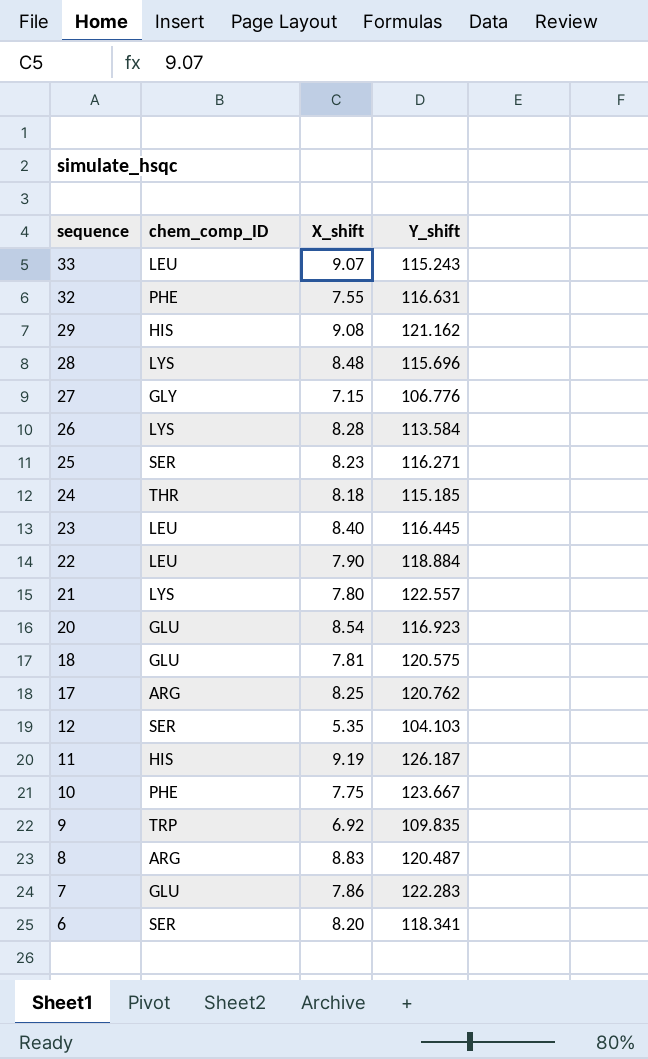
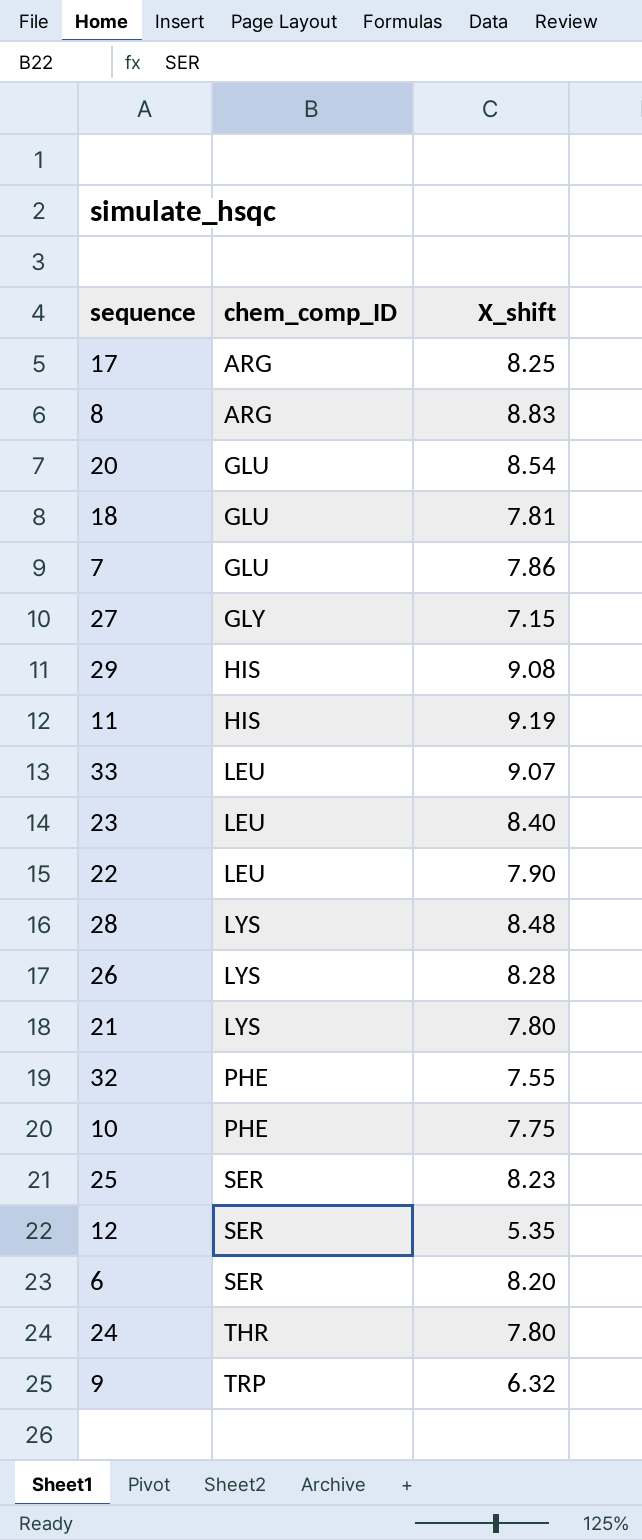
row order: sequence descending -> chem_comp_ID ascending
column Y_shift | position: 4 -> none
24 | X_shift: 8.18 -> 7.80
9 | X_shift: 6.92 -> 6.32

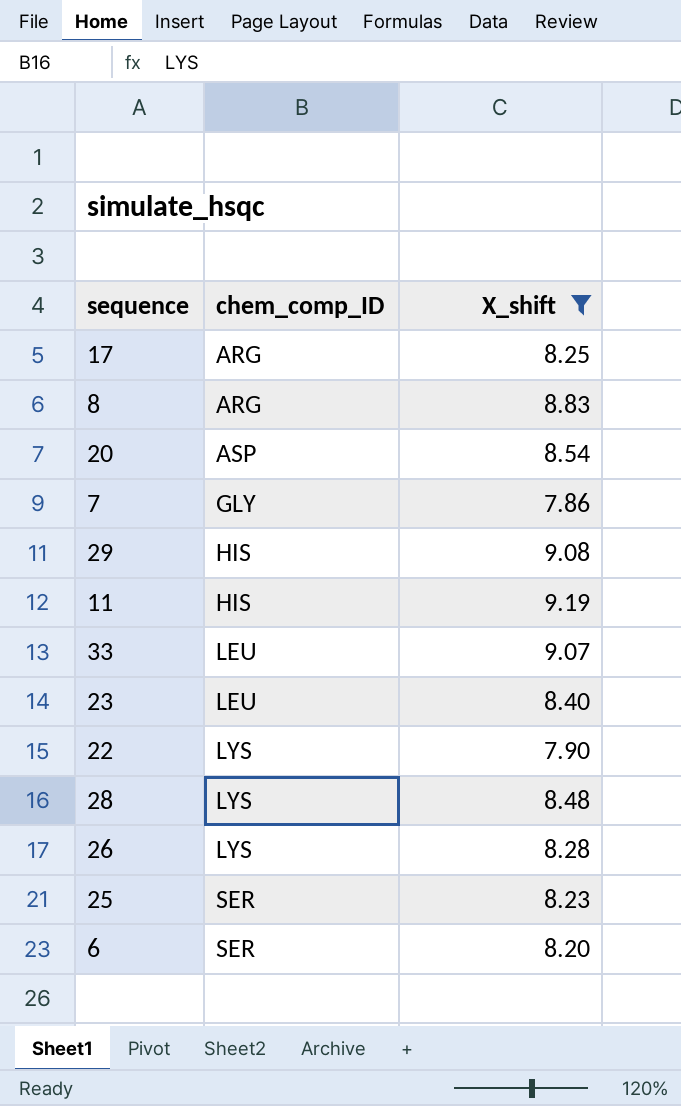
filter: none -> X_shift >= 7.86
20 | chem_comp_ID: GLU -> ASP
7 | chem_comp_ID: GLU -> GLY
22 | chem_comp_ID: LEU -> LYS

